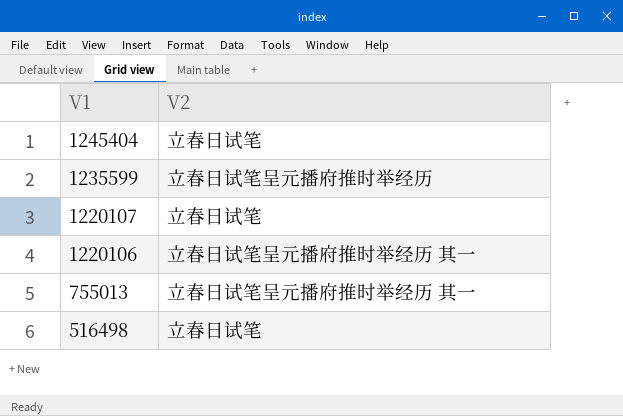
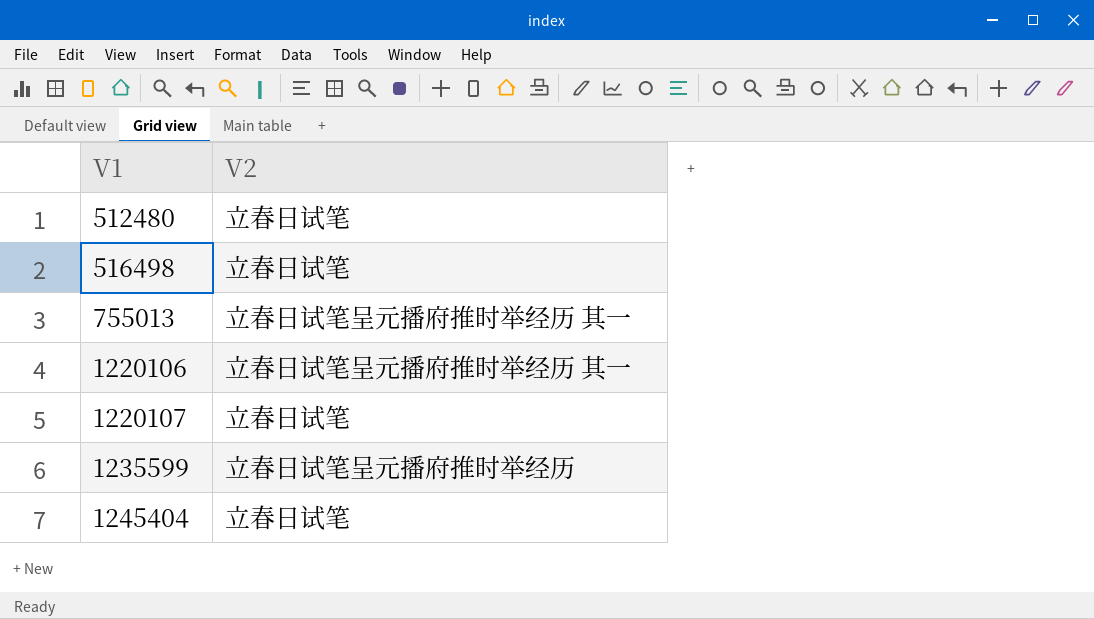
row order: V1 descending -> V1 ascending
row 512480: none -> 立春日试笔

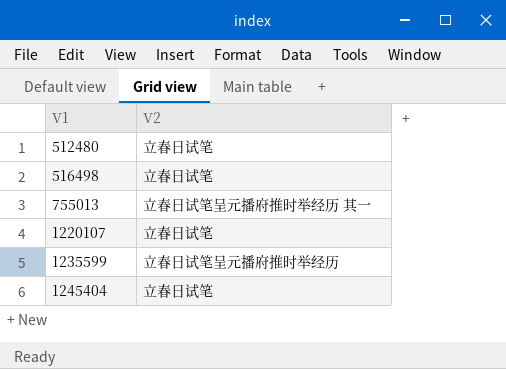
row 1220106: 立春日试笔呈元播府推时举经历 其一 -> none

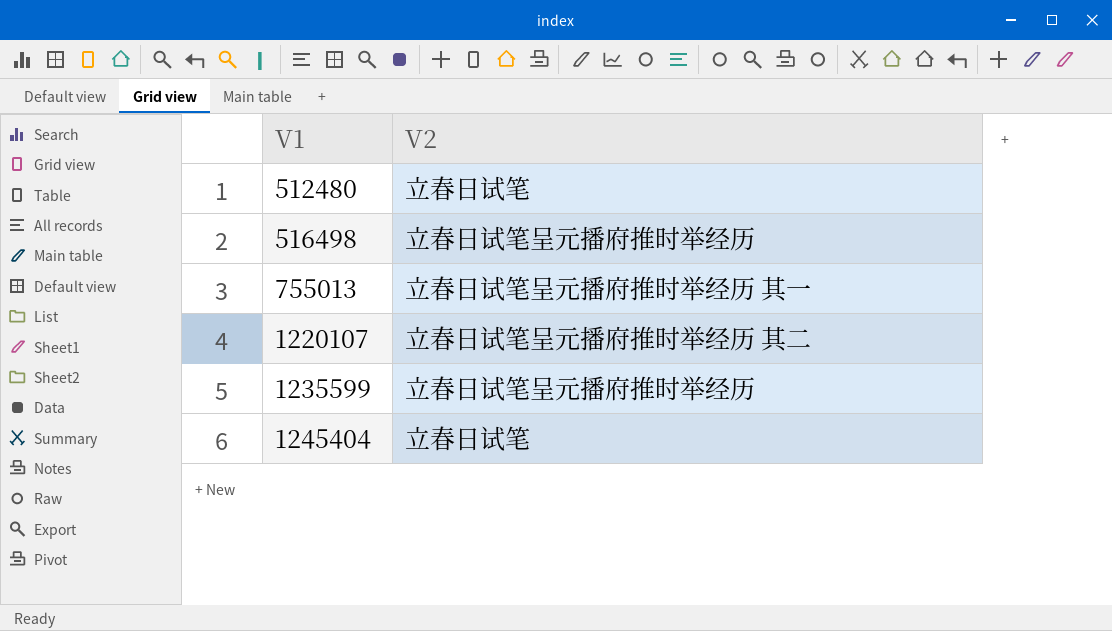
516498 | V2: 立春日试笔 -> 立春日试笔呈元播府推时举经历
1220107 | V2: 立春日试笔 -> 立春日试笔呈元播府推时举经历 其二

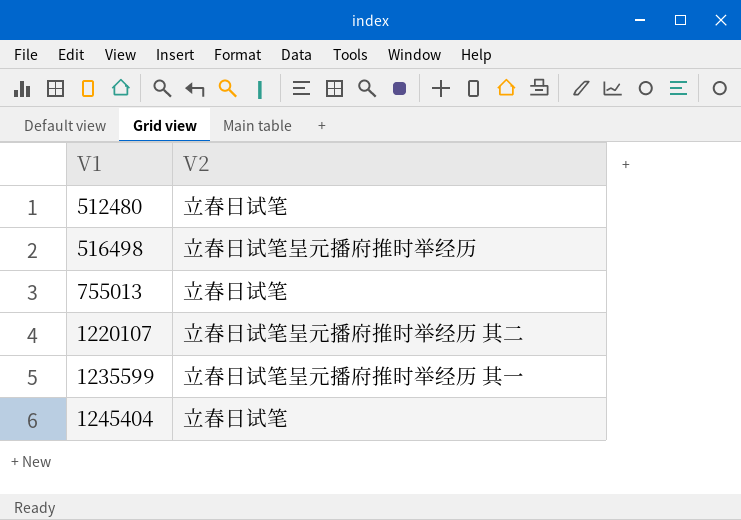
755013 | V2: 立春日试笔呈元播府推时举经历 其一 -> 立春日试笔
1235599 | V2: 立春日试笔呈元播府推时举经历 -> 立春日试笔呈元播府推时举经历 其一

